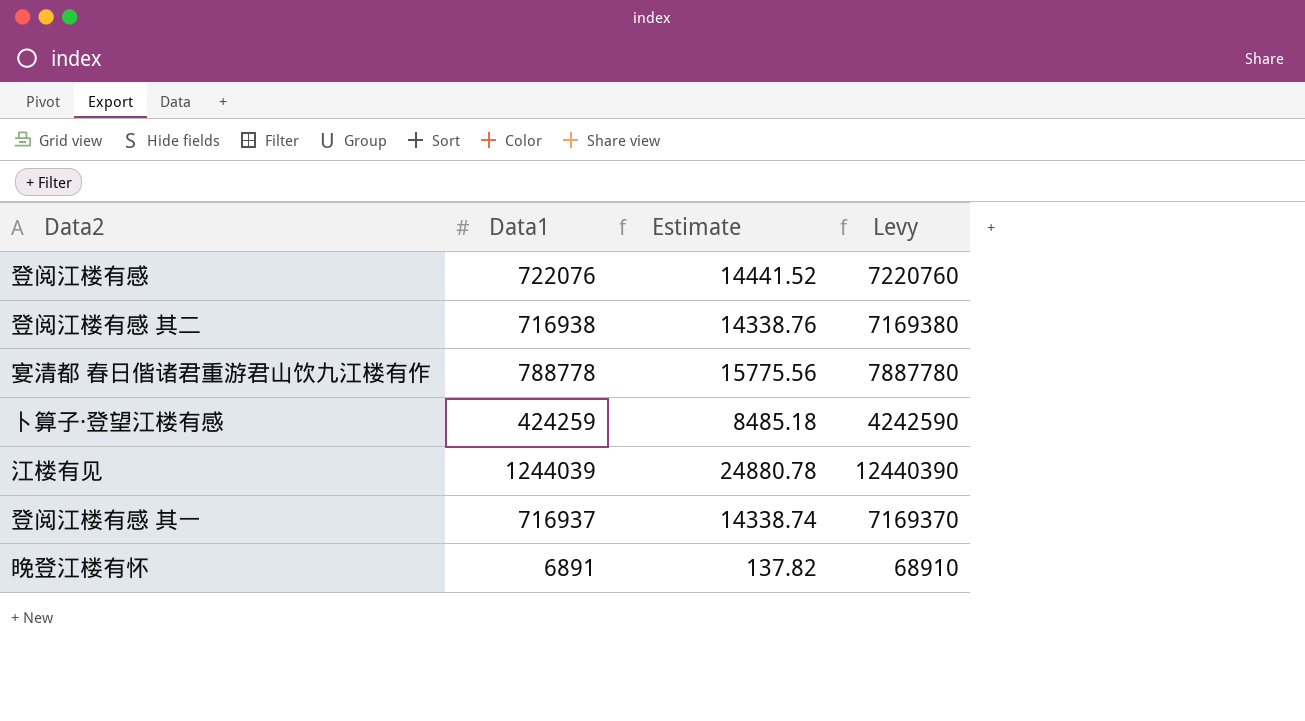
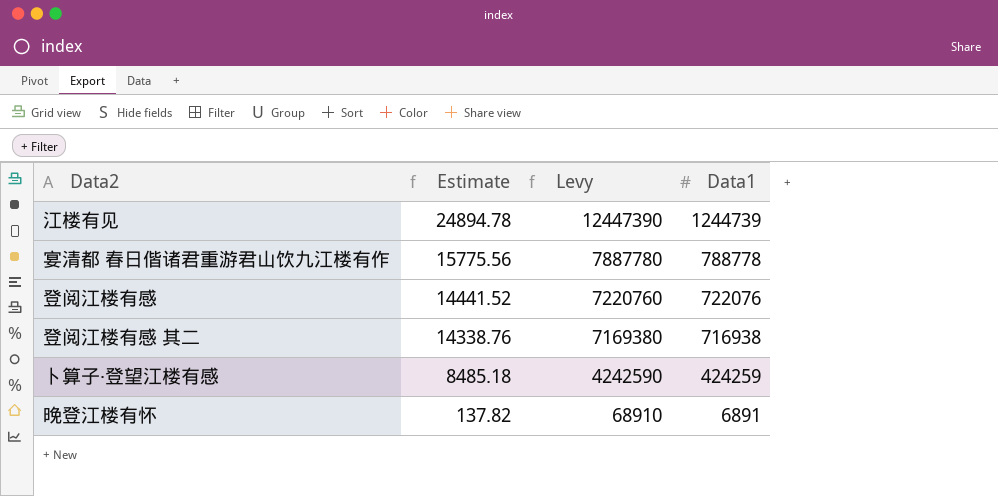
row order: none -> Estimate descending
column Data1 | position: 2 -> 4
row 登阅江楼有感 其一: 716937 | 14338.74 | 7169370 -> none
江楼有见 | Estimate: 24880.78 -> 24894.78
江楼有见 | Levy: 12440390 -> 12447390
江楼有见 | Data1: 1244039 -> 1244739

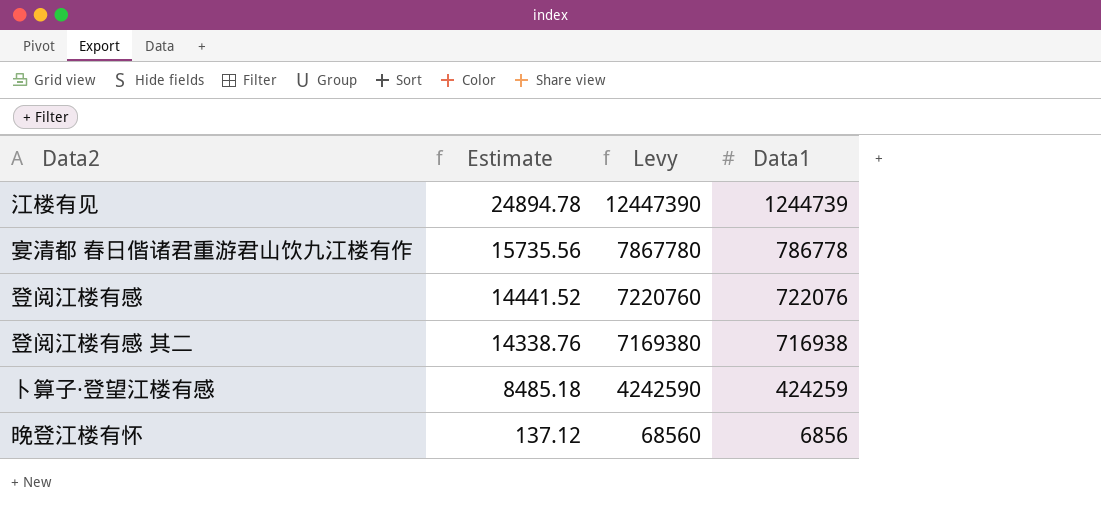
宴清都 春日偕诸君重游君山饮九江楼有作 | Estimate: 15775.56 -> 15735.56
宴清都 春日偕诸君重游君山饮九江楼有作 | Levy: 7887780 -> 7867780
宴清都 春日偕诸君重游君山饮九江楼有作 | Data1: 788778 -> 786778
晚登江楼有怀 | Estimate: 137.82 -> 137.12
晚登江楼有怀 | Levy: 68910 -> 68560
晚登江楼有怀 | Data1: 6891 -> 6856

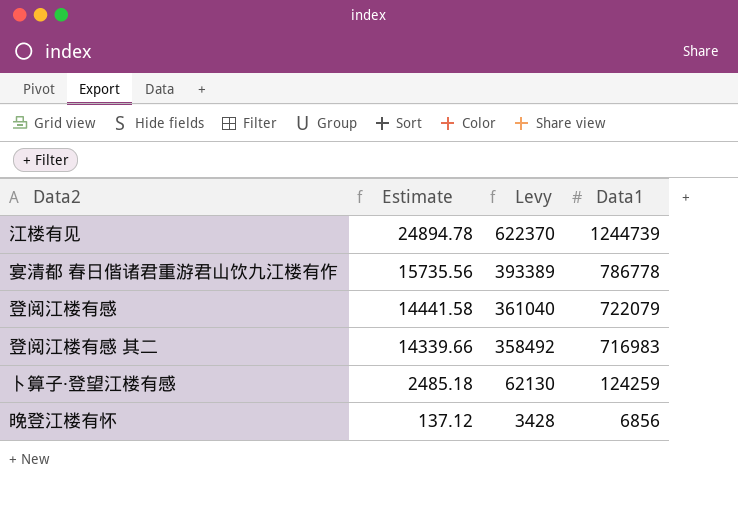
column Levy | formula: [Data1] * 10 -> [Data1] * 0.5
登阅江楼有感 | Estimate: 14441.52 -> 14441.58
登阅江楼有感 | Data1: 722076 -> 722079
登阅江楼有感 其二 | Estimate: 14338.76 -> 14339.66
登阅江楼有感 其二 | Data1: 716938 -> 716983
卜算子·登望江楼有感 | Estimate: 8485.18 -> 2485.18
卜算子·登望江楼有感 | Data1: 424259 -> 124259

